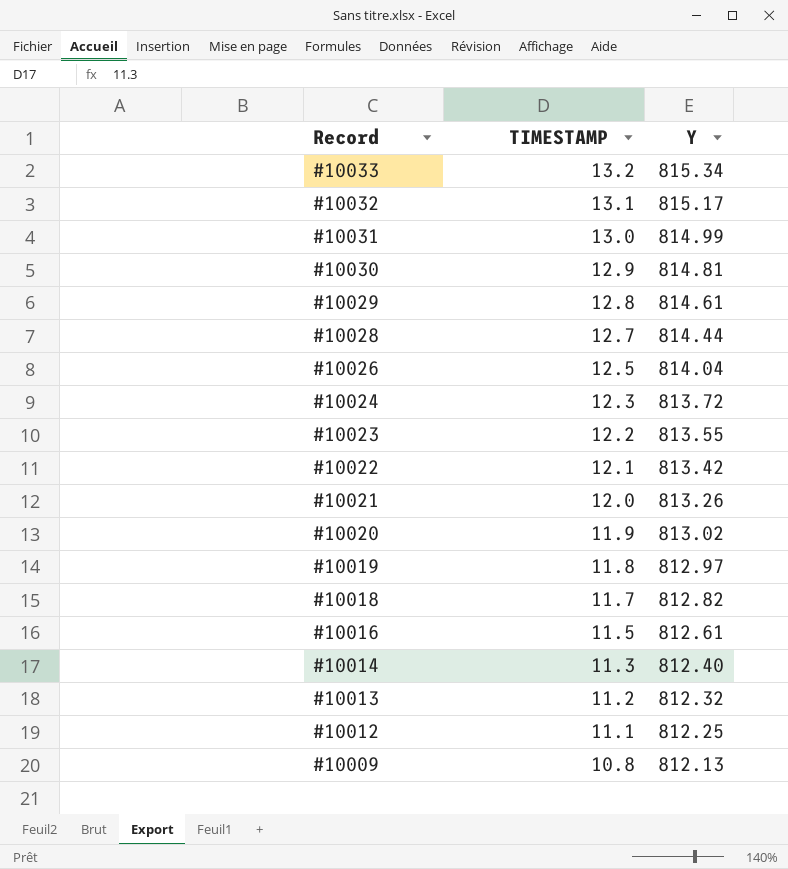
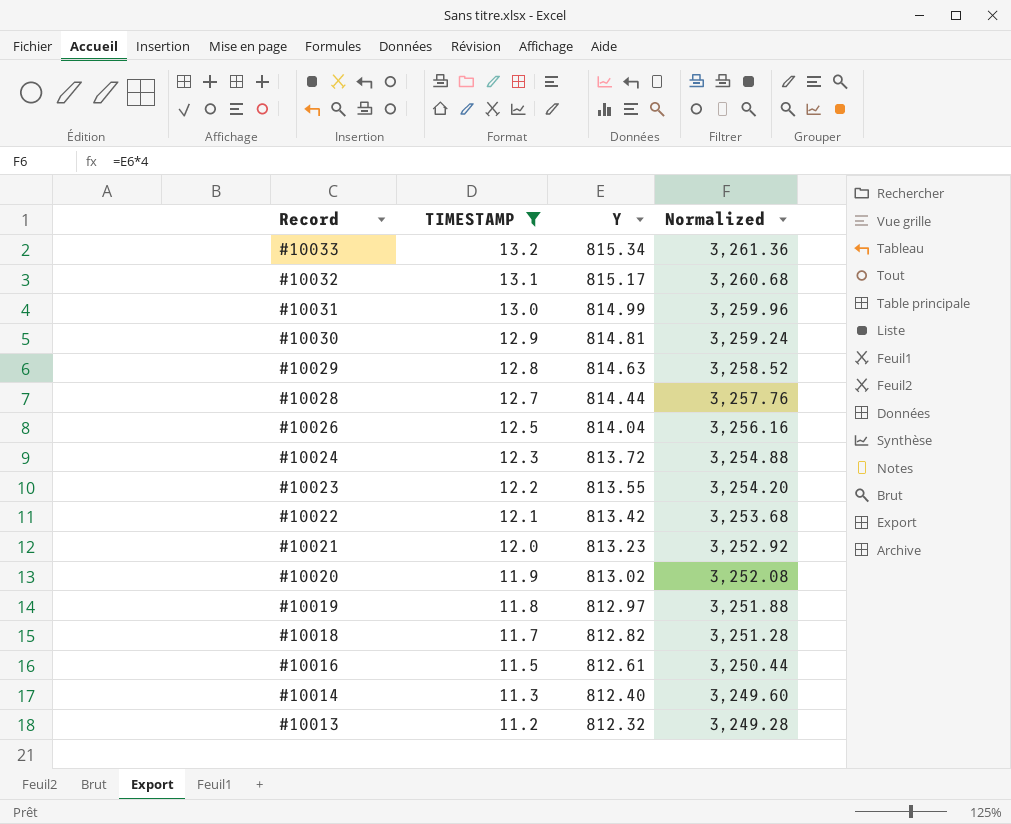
filter: none -> TIMESTAMP >= 11.2
column Normalized | formula: none -> [Y] * 4
#10029 | Y: 814.61 -> 814.63
#10021 | Y: 813.26 -> 813.23

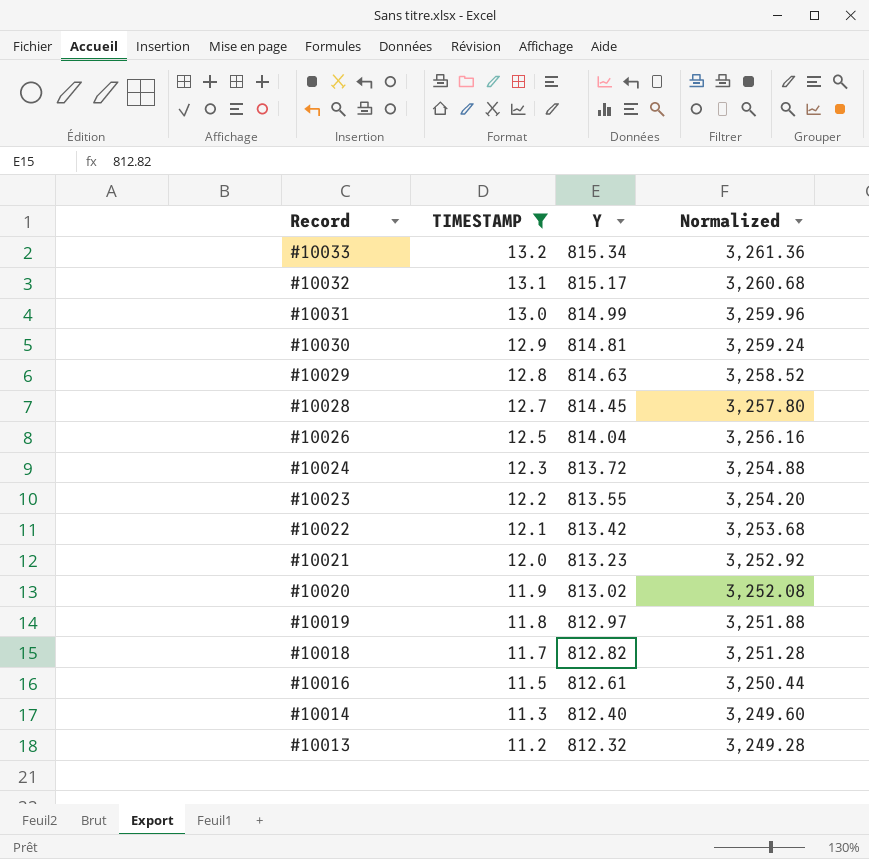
#10028 | Y: 814.44 -> 814.45
#10028 | Normalized: 3,257.76 -> 3,257.80

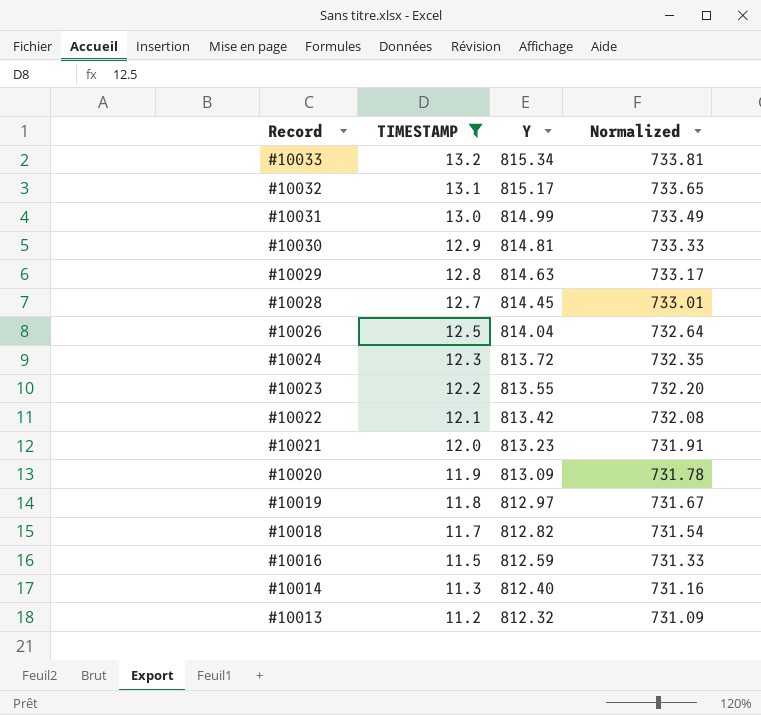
column Normalized | formula: [Y] * 4 -> [Y] * 0.9
#10020 | Y: 813.02 -> 813.09
#10016 | Y: 812.61 -> 812.59

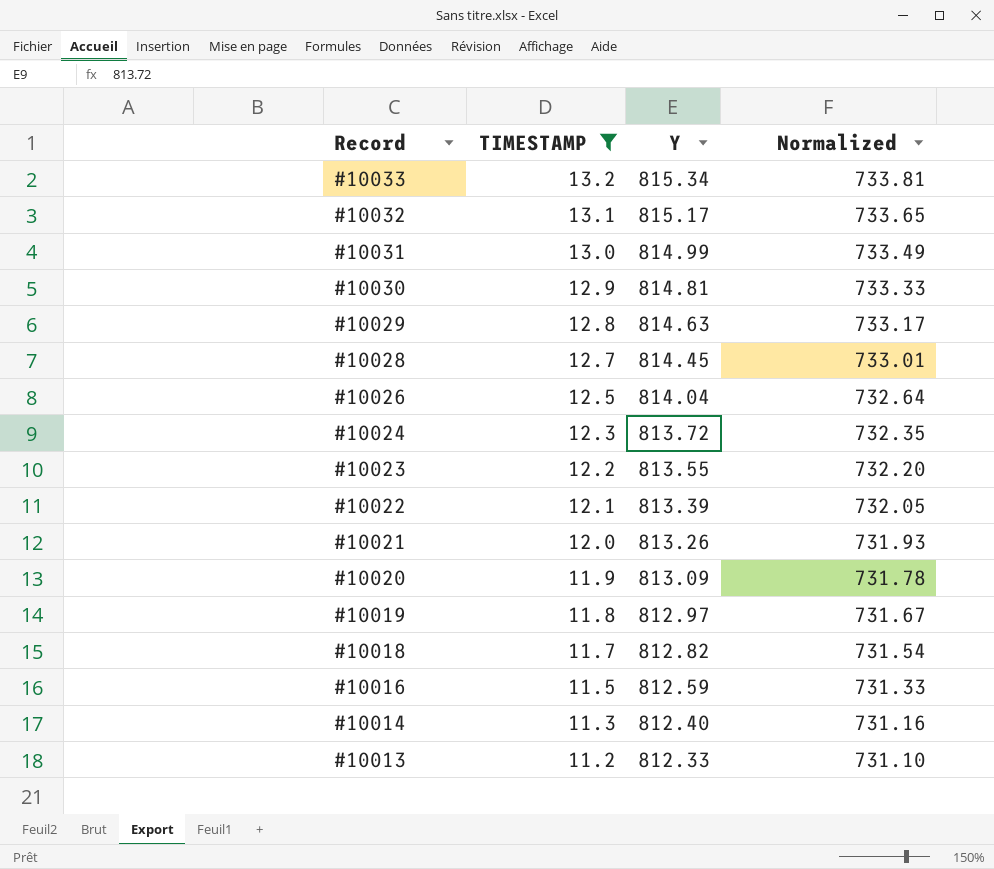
#10022 | Y: 813.42 -> 813.39
#10022 | Normalized: 732.08 -> 732.05
#10021 | Y: 813.23 -> 813.26
#10021 | Normalized: 731.91 -> 731.93
#10013 | Y: 812.32 -> 812.33
#10013 | Normalized: 731.09 -> 731.10

